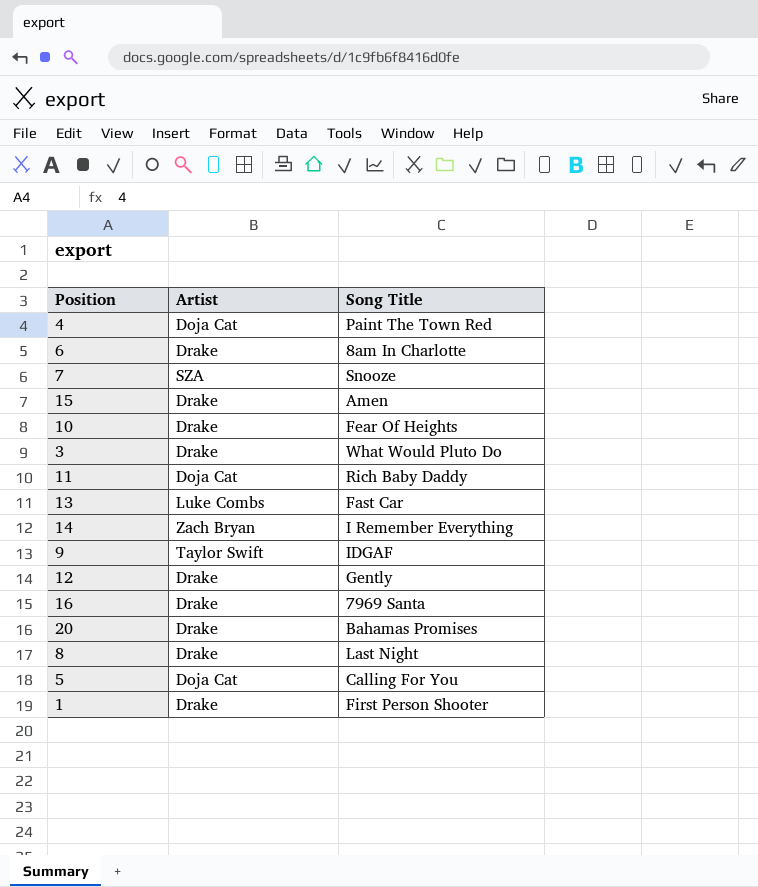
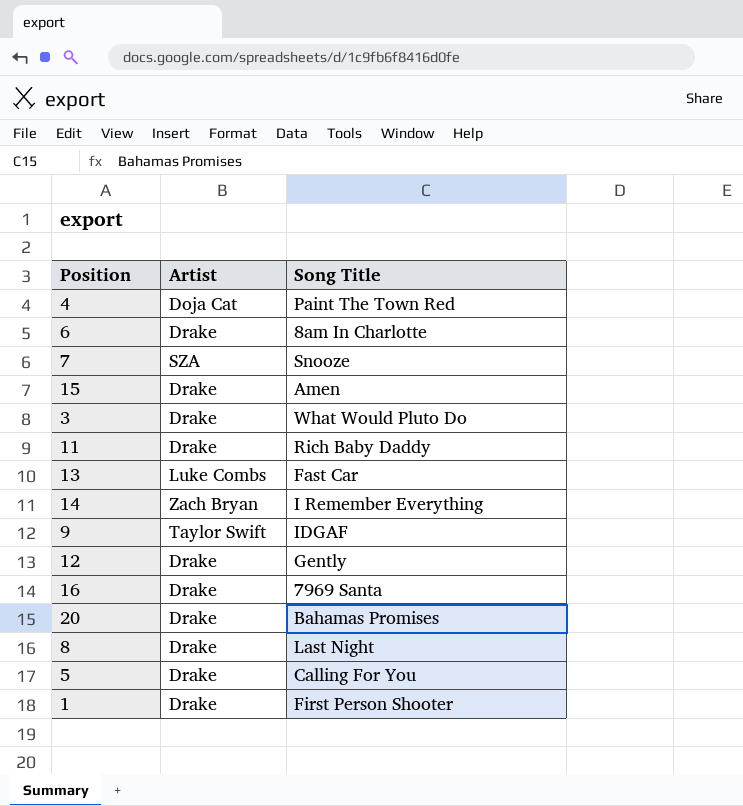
row 10: Drake | Fear Of Heights -> none
11 | Artist: Doja Cat -> Drake
5 | Artist: Doja Cat -> Drake

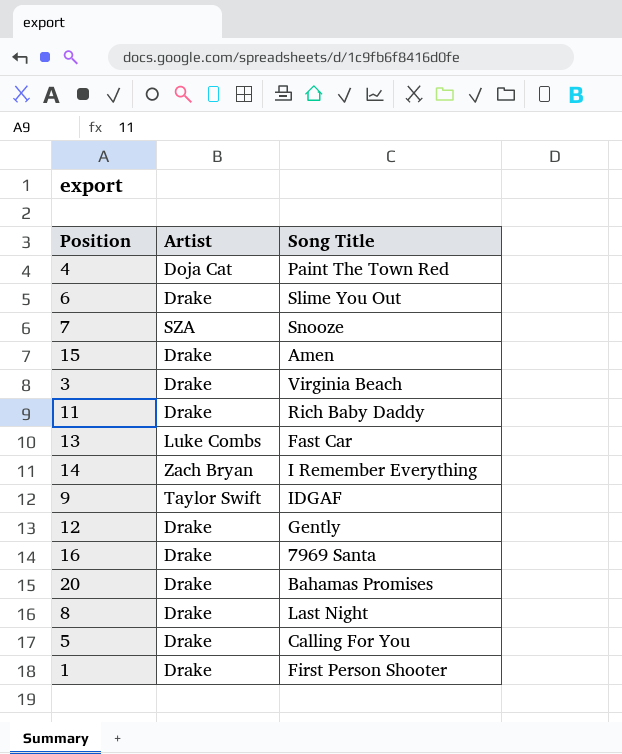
6 | Song Title: 8am In Charlotte -> Slime You Out
3 | Song Title: What Would Pluto Do -> Virginia Beach

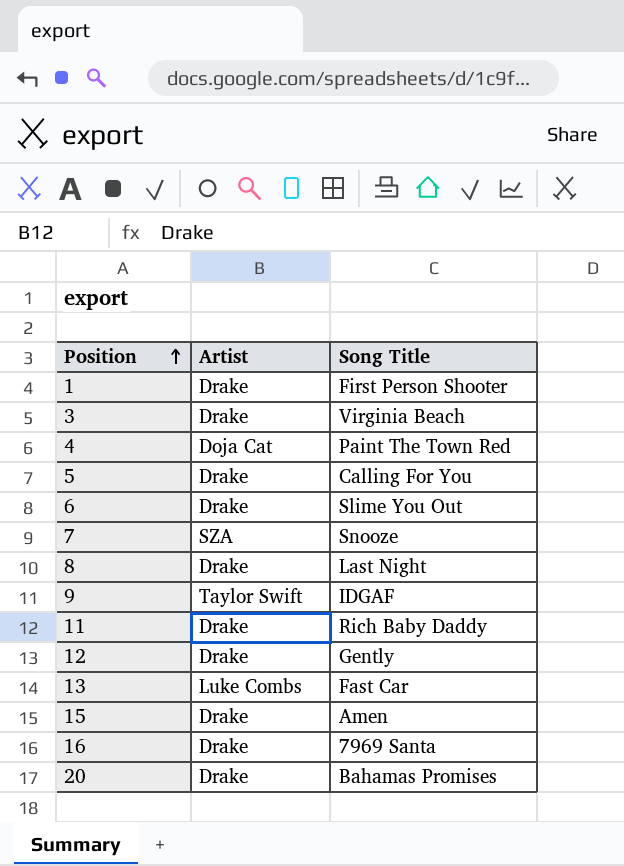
row order: none -> Position ascending
row 14: Zach Bryan | I Remember Everything -> none

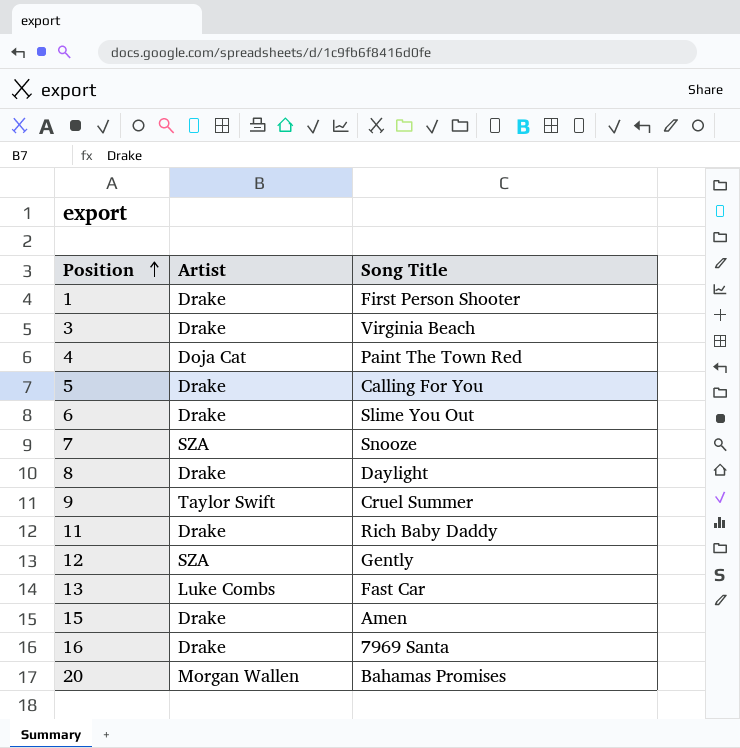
8 | Song Title: Last Night -> Daylight
9 | Song Title: IDGAF -> Cruel Summer
12 | Artist: Drake -> SZA
20 | Artist: Drake -> Morgan Wallen

